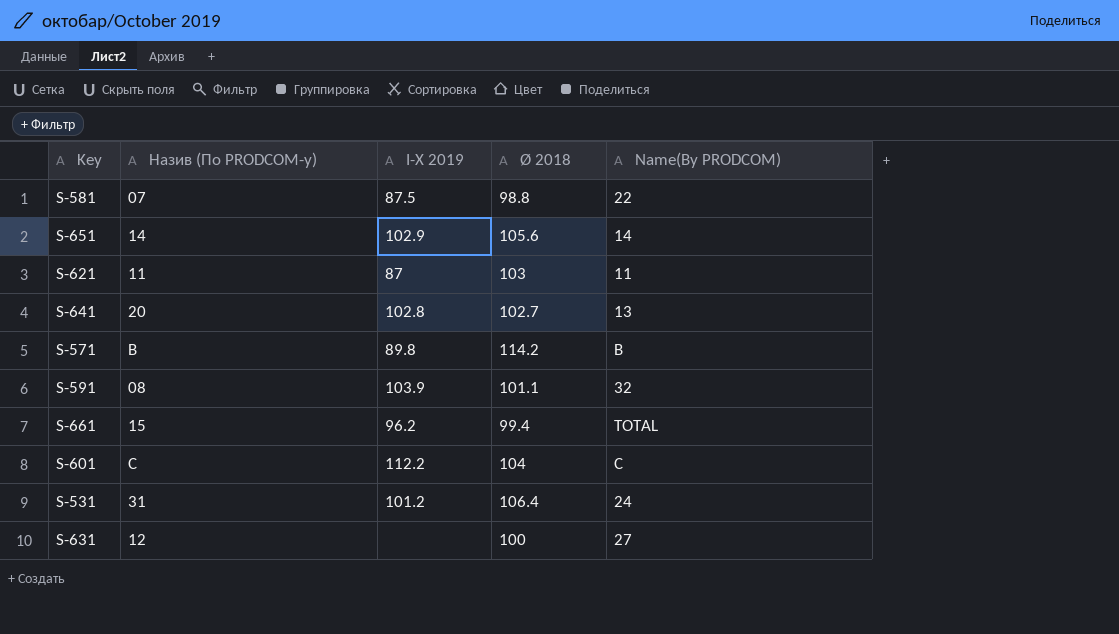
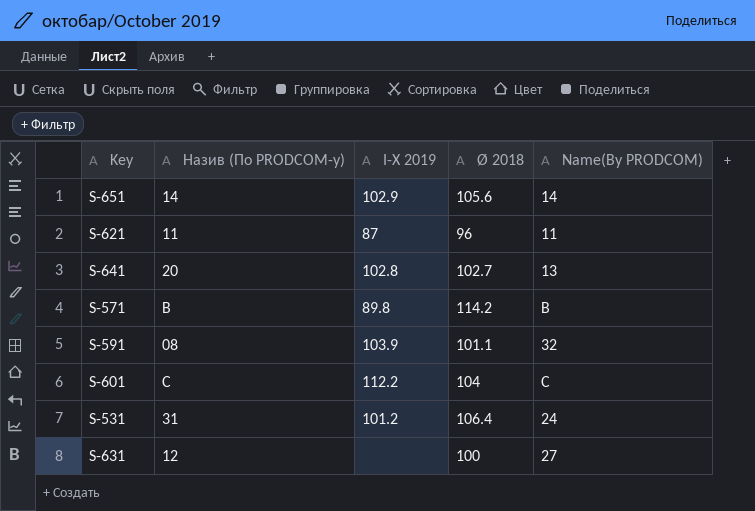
row S-581: 07 | 87.5 | 98.8 | 22 -> none
row S-661: 15 | 96.2 | 99.4 | TOTAL -> none
S-621 | Ø 2018: 103 -> 96

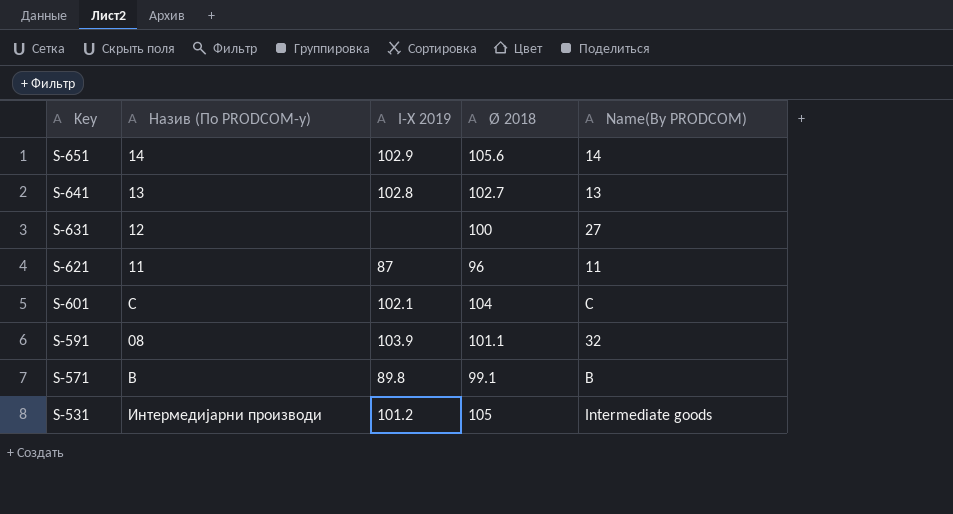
row order: none -> Key descending
S-641 | Назив (Пo PRODCOM-у): 20 -> 13
S-601 | I-X 2019: 112.2 -> 102.1
S-571 | Ø 2018: 114.2 -> 99.1
S-531 | Назив (Пo PRODCOM-у): 31 -> Интермедијарни производи
S-531 | Ø 2018: 106.4 -> 105
S-531 | Name(By PRODCOM): 24 -> Intermediate goods

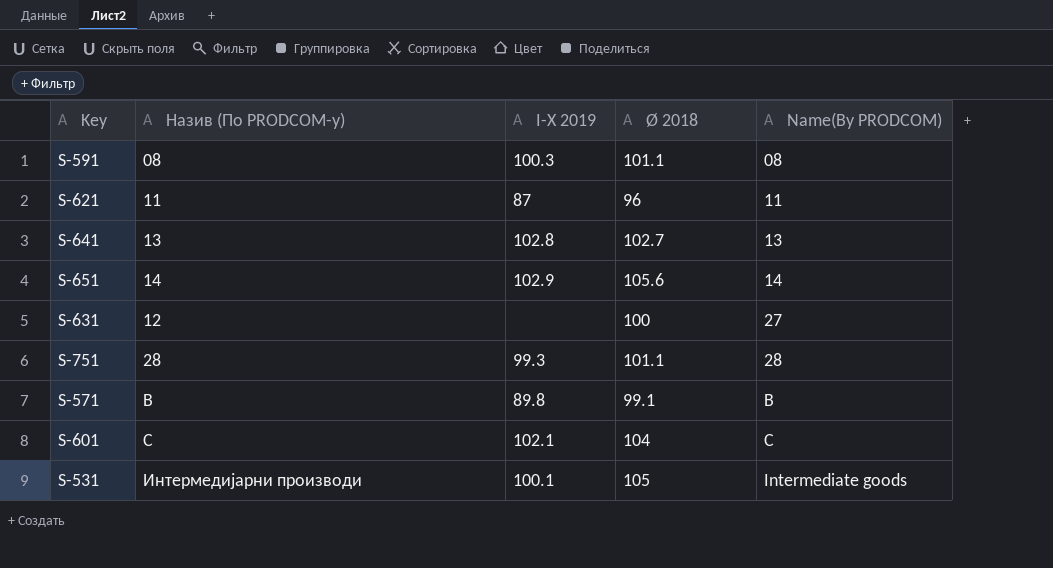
row order: Key descending -> Name(By PRODCOM) ascending
S-591 | I-X 2019: 103.9 -> 100.3
S-591 | Name(By PRODCOM): 32 -> 08
row S-751: none -> 28 | 99.3 | 101.1 | 28
S-531 | I-X 2019: 101.2 -> 100.1

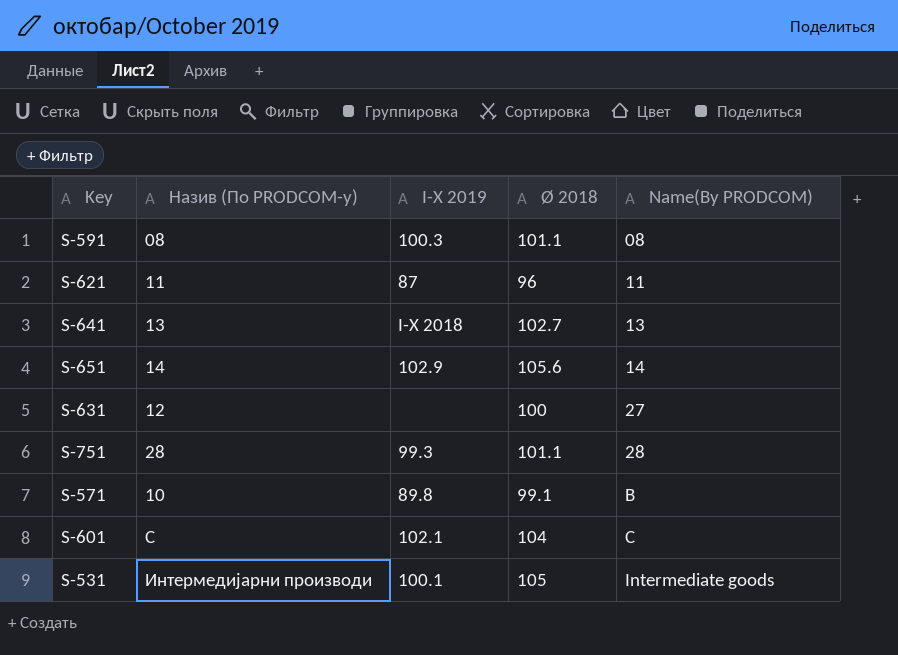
S-641 | I-X 2019: 102.8 -> I-X 2018
S-571 | Назив (Пo PRODCOM-у): B -> 10

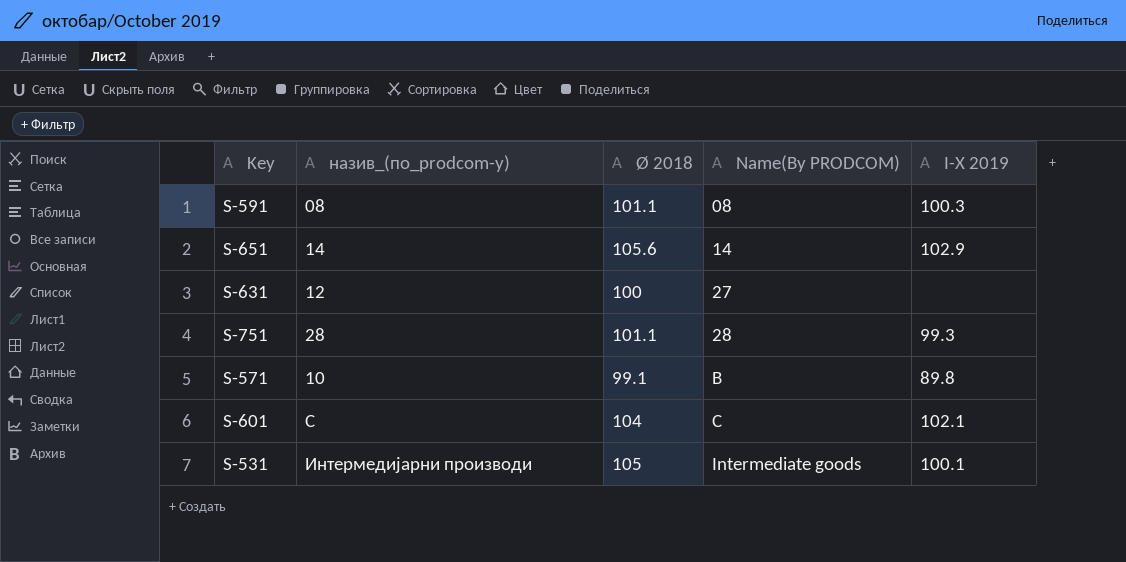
column name: Назив (Пo PRODCOM-у) -> назив_(пo_prodcom-у)
column I-X 2019 | position: 3 -> 5
row S-621: 11 | 87 | 96 | 11 -> none
row S-641: 13 | I-X 2018 | 102.7 | 13 -> none

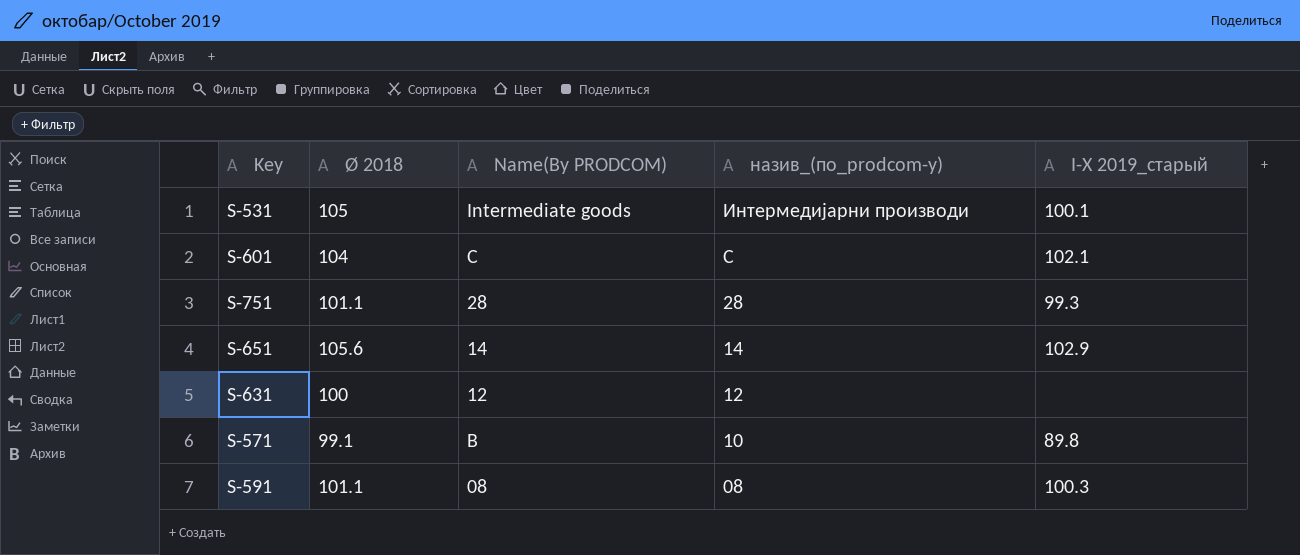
row order: Name(By PRODCOM) ascending -> назив_(пo_prodcom-у) descending
column назив_(пo_prodcom-у) | position: 2 -> 4
column name: I-X 2019 -> I-X 2019_старый
S-631 | Name(By PRODCOM): 27 -> 12

